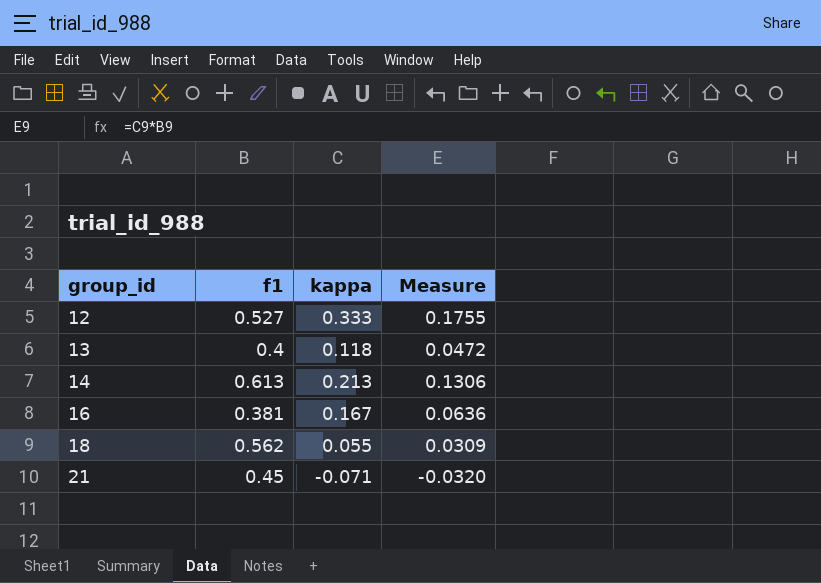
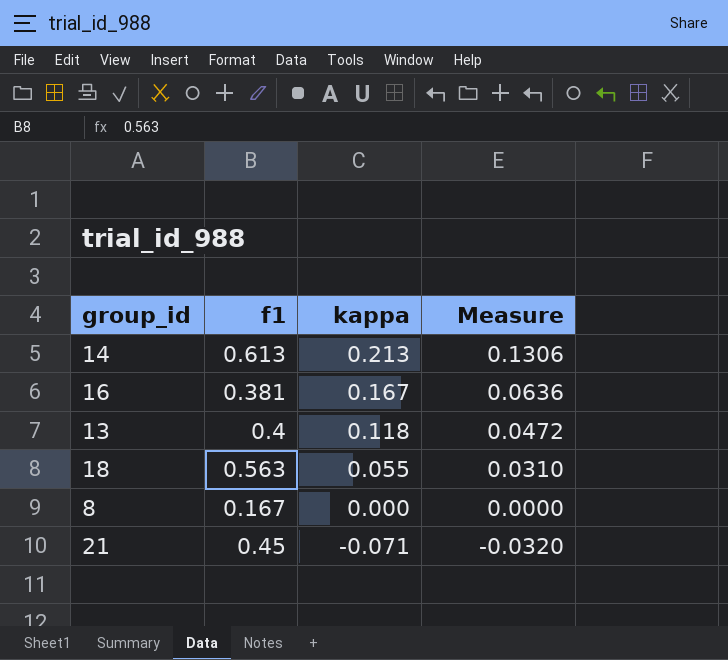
row order: group_id ascending -> kappa descending
row 12: 0.527 | 0.333 | 0.1755 -> none
18 | f1: 0.562 -> 0.563
18 | Measure: 0.0309 -> 0.0310
row 8: none -> 0.167 | 0.000 | 0.0000

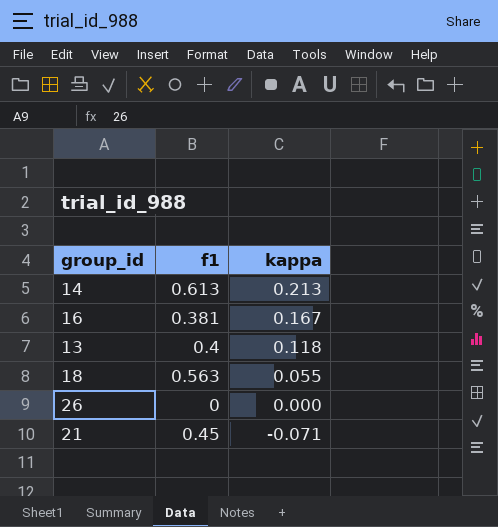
column Measure | formula: [f1] * [kappa] -> none
row 8: 0.167 | 0.000 | 0.0000 -> none
row 26: none -> 0 | 0.000

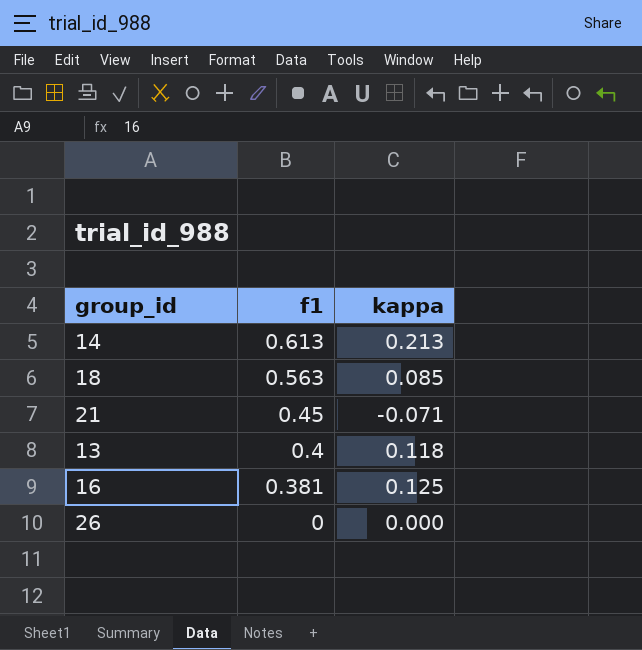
row order: kappa descending -> f1 descending
18 | kappa: 0.055 -> 0.085
16 | kappa: 0.167 -> 0.125

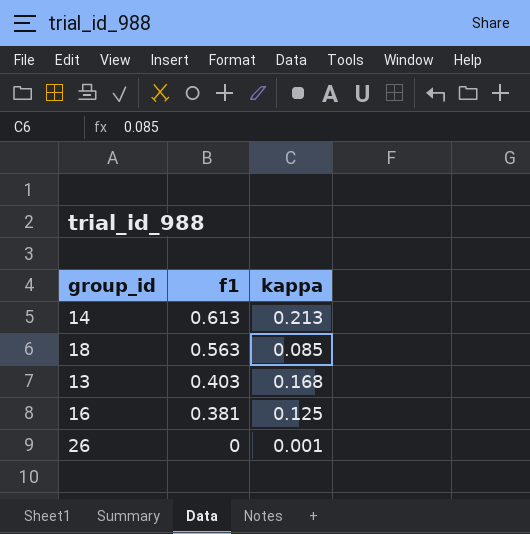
row 21: 0.45 | -0.071 -> none
13 | f1: 0.4 -> 0.403
13 | kappa: 0.118 -> 0.168
26 | kappa: 0.000 -> 0.001

